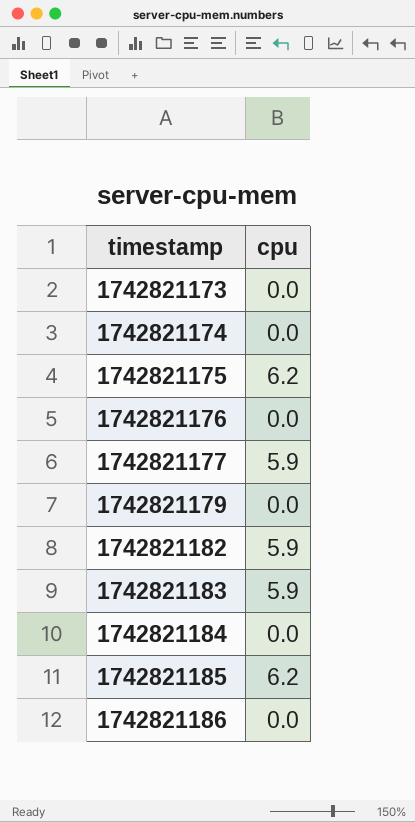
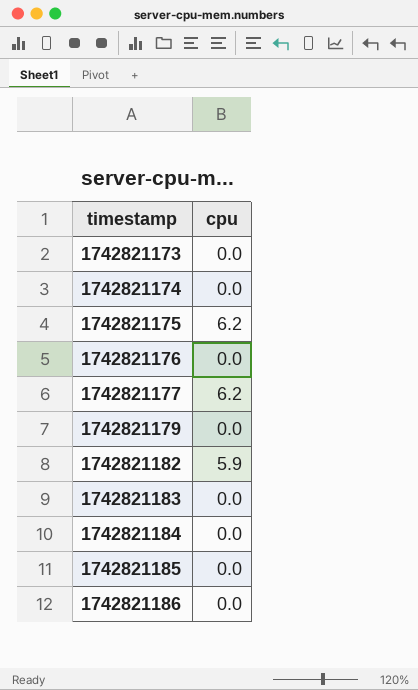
1742821177 | cpu: 5.9 -> 6.2
1742821183 | cpu: 5.9 -> 0.0
1742821185 | cpu: 6.2 -> 0.0

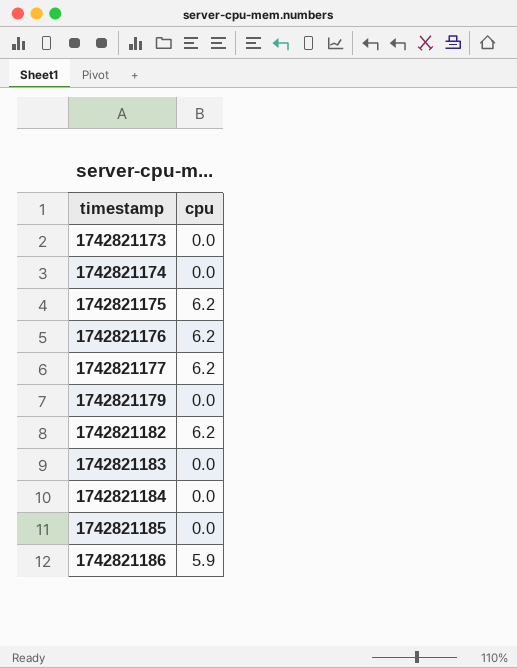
1742821176 | cpu: 0.0 -> 6.2
1742821182 | cpu: 5.9 -> 6.2
1742821186 | cpu: 0.0 -> 5.9

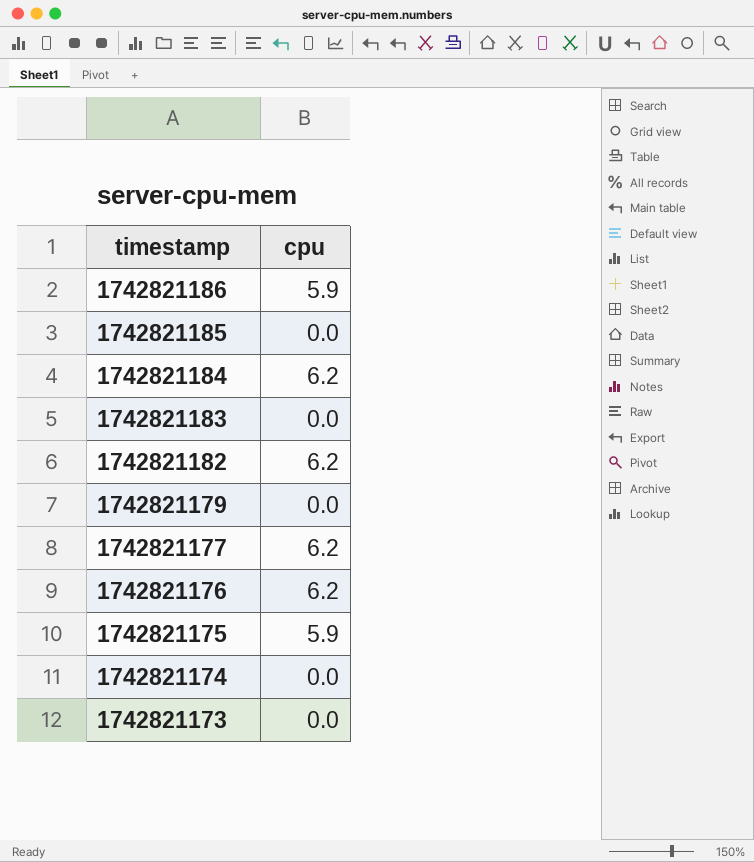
row order: timestamp ascending -> timestamp descending
1742821184 | cpu: 0.0 -> 6.2
1742821175 | cpu: 6.2 -> 5.9

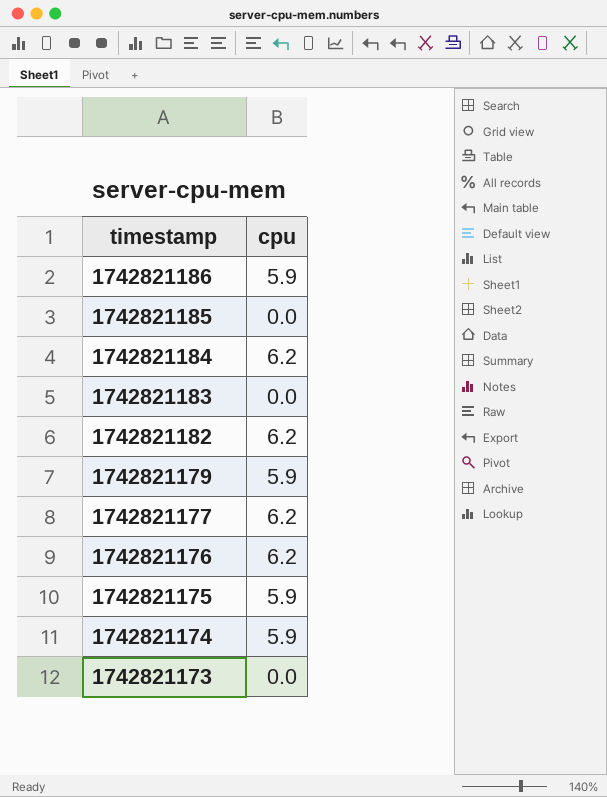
1742821179 | cpu: 0.0 -> 5.9
1742821174 | cpu: 0.0 -> 5.9

